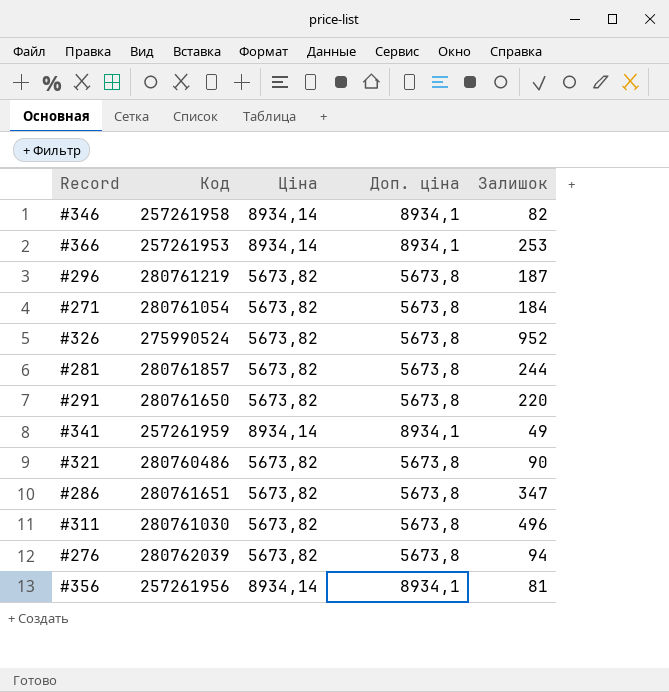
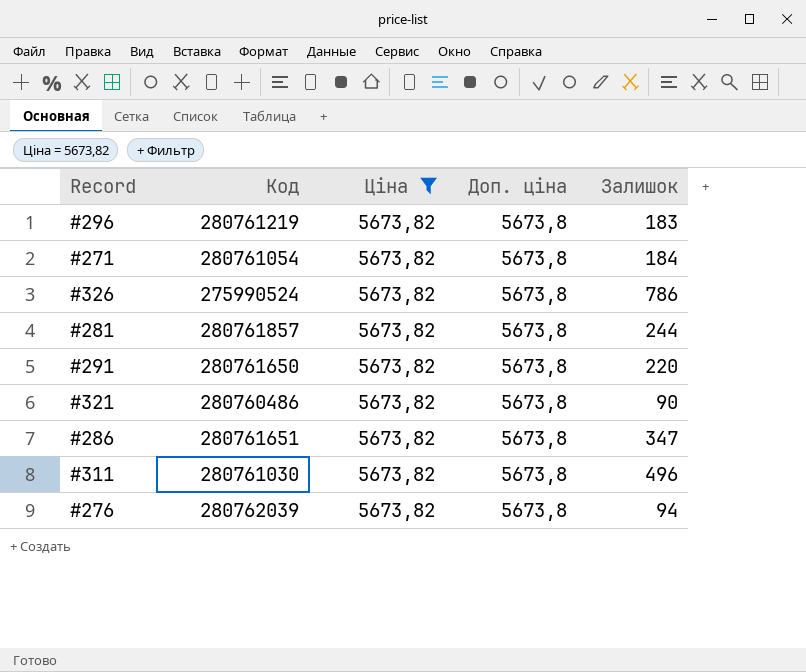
filter: none -> Ціна = 5673,82
#296 | Залишок: 187 -> 183
#326 | Залишок: 952 -> 786

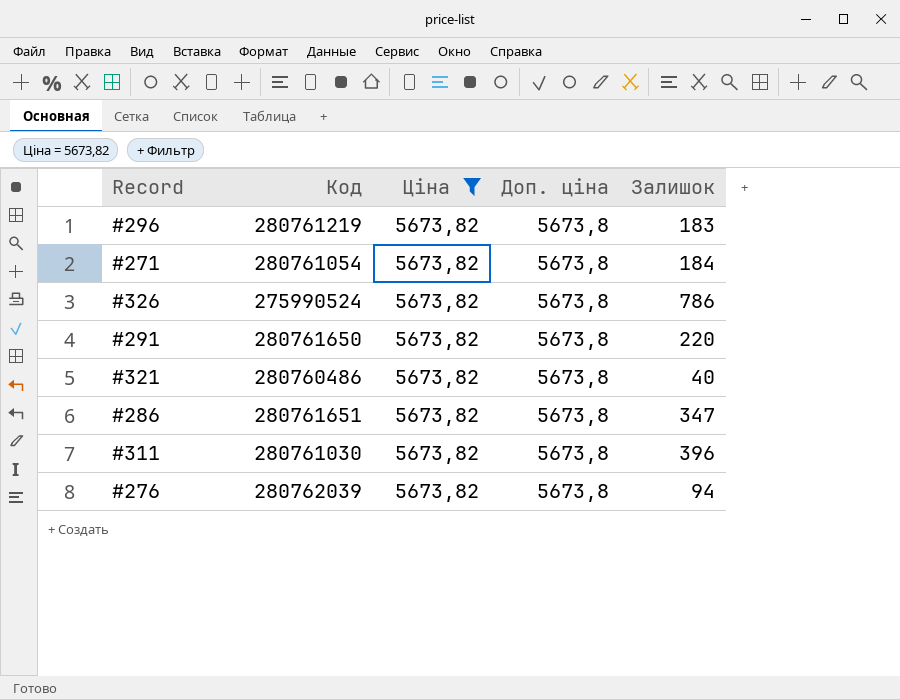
row #281: 280761857 | 5673,82 | 5673,8 | 244 -> none
#321 | Залишок: 90 -> 40
#311 | Залишок: 496 -> 396

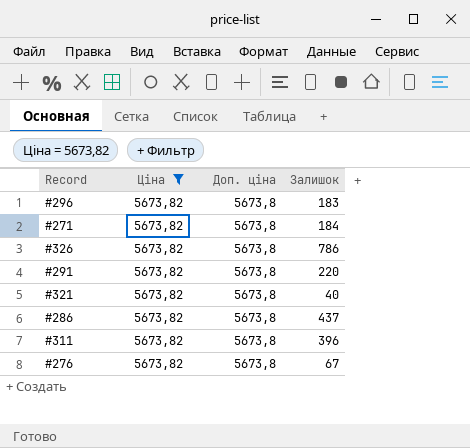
column Код | position: 2 -> none
#286 | Залишок: 347 -> 437
#276 | Залишок: 94 -> 67

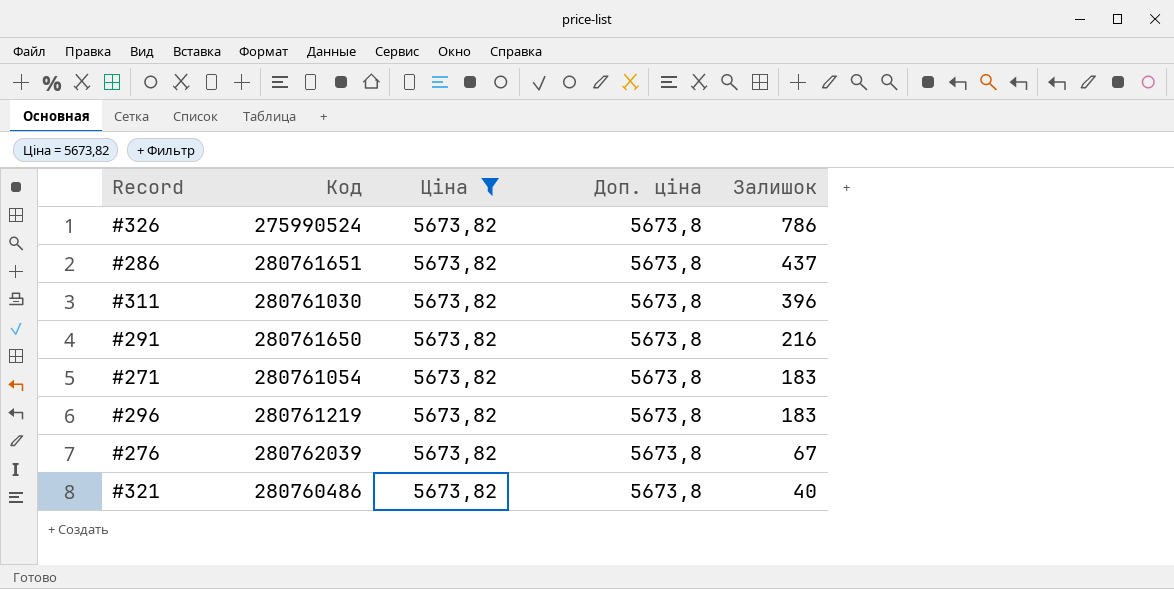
row order: none -> Залишок descending
column Код | position: none -> 2
#291 | Залишок: 220 -> 216
#271 | Залишок: 184 -> 183

